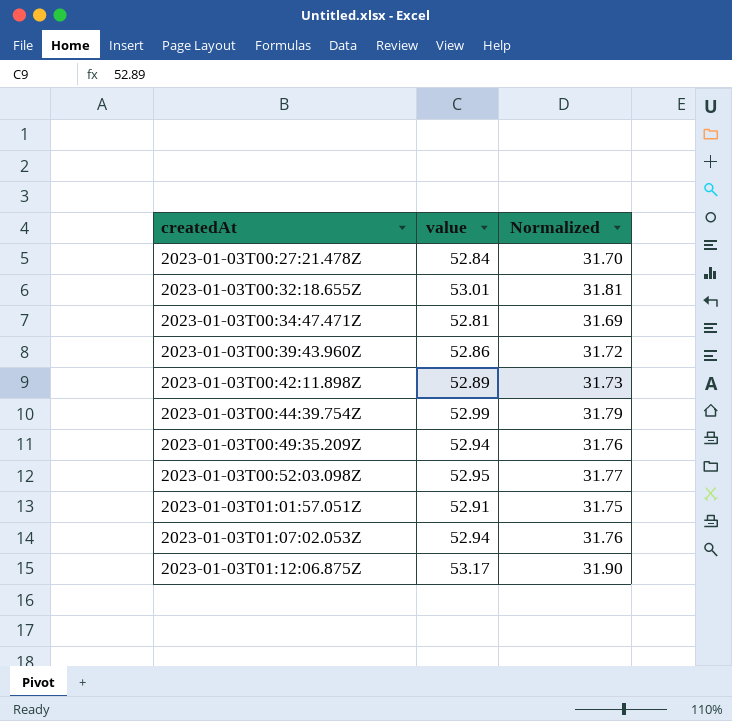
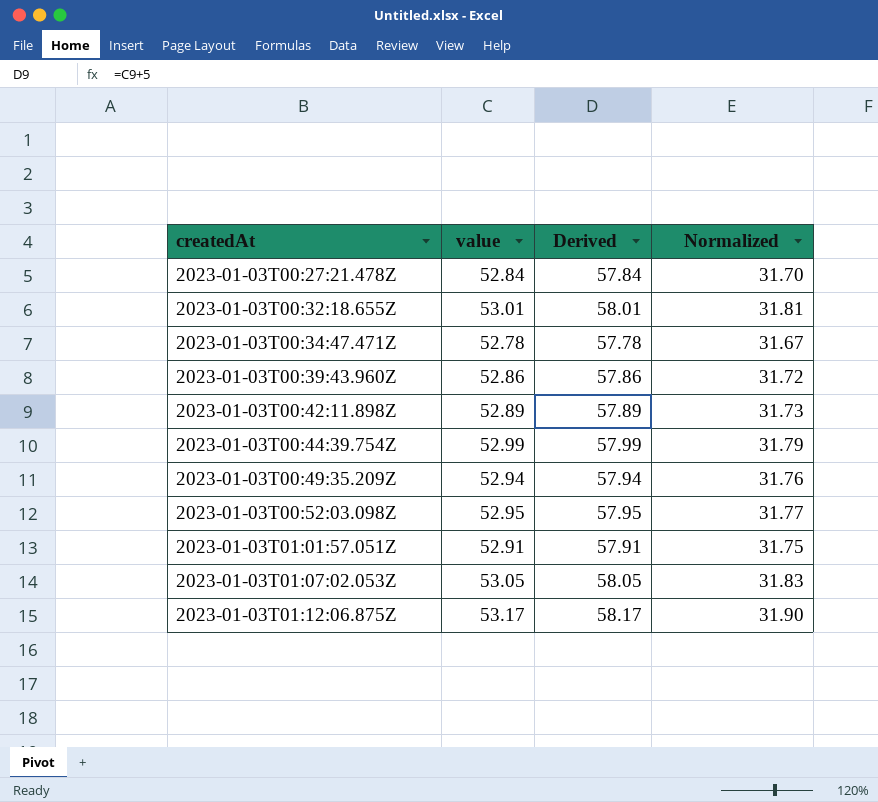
column Derived | formula: none -> [value] + 5
2023-01-03T00:34:47.471Z | value: 52.81 -> 52.78
2023-01-03T00:34:47.471Z | Normalized: 31.69 -> 31.67
2023-01-03T01:07:02.053Z | value: 52.94 -> 53.05
2023-01-03T01:07:02.053Z | Normalized: 31.76 -> 31.83

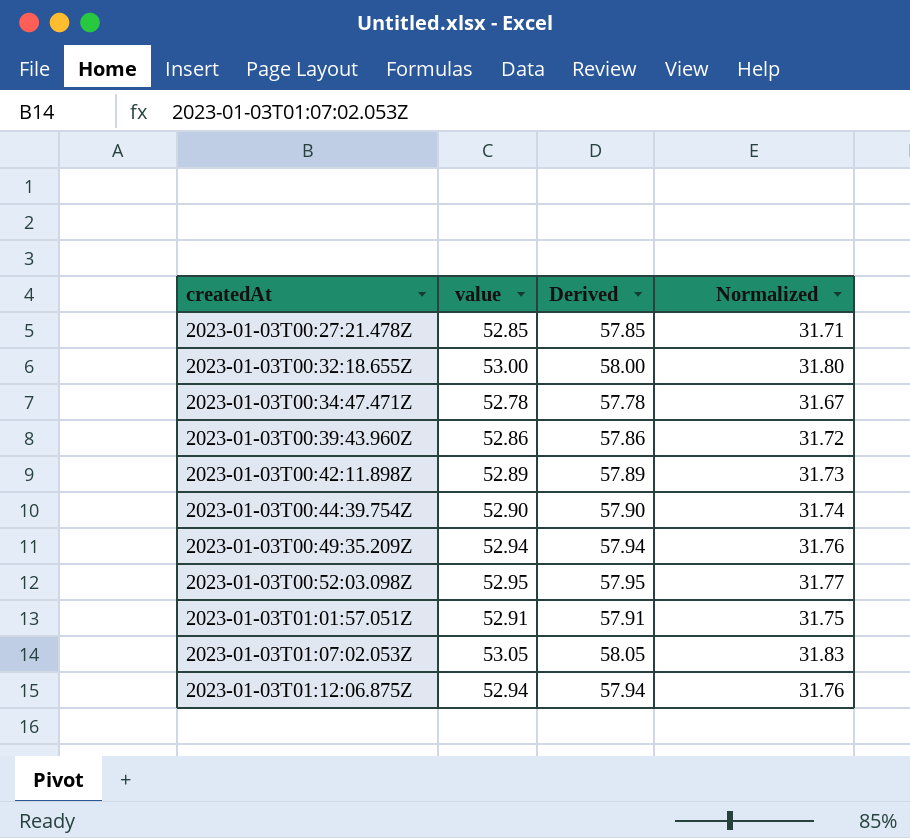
2023-01-03T00:27:21.478Z | value: 52.84 -> 52.85
2023-01-03T00:27:21.478Z | Derived: 57.84 -> 57.85
2023-01-03T00:27:21.478Z | Normalized: 31.70 -> 31.71
2023-01-03T00:32:18.655Z | value: 53.01 -> 53.00
2023-01-03T00:32:18.655Z | Derived: 58.01 -> 58.00
2023-01-03T00:32:18.655Z | Normalized: 31.81 -> 31.80
2023-01-03T00:44:39.754Z | value: 52.99 -> 52.90
2023-01-03T00:44:39.754Z | Derived: 57.99 -> 57.90
2023-01-03T00:44:39.754Z | Normalized: 31.79 -> 31.74
2023-01-03T01:12:06.875Z | value: 53.17 -> 52.94
2023-01-03T01:12:06.875Z | Derived: 58.17 -> 57.94
2023-01-03T01:12:06.875Z | Normalized: 31.90 -> 31.76

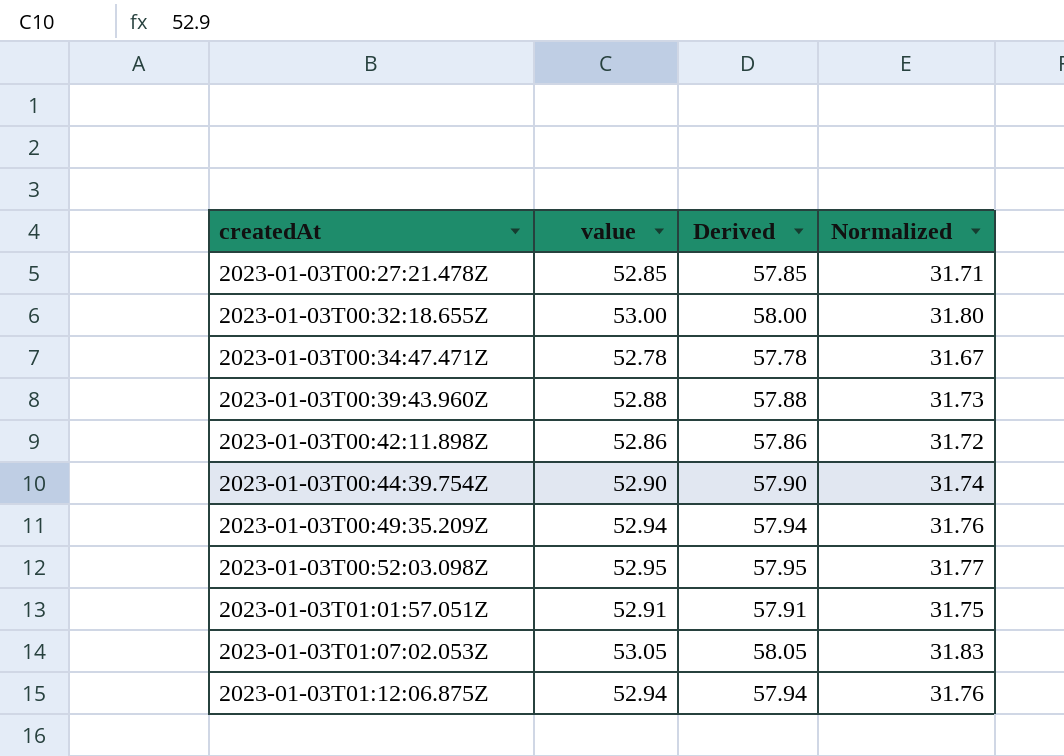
2023-01-03T00:39:43.960Z | value: 52.86 -> 52.88
2023-01-03T00:39:43.960Z | Derived: 57.86 -> 57.88
2023-01-03T00:39:43.960Z | Normalized: 31.72 -> 31.73
2023-01-03T00:42:11.898Z | value: 52.89 -> 52.86
2023-01-03T00:42:11.898Z | Derived: 57.89 -> 57.86
2023-01-03T00:42:11.898Z | Normalized: 31.73 -> 31.72

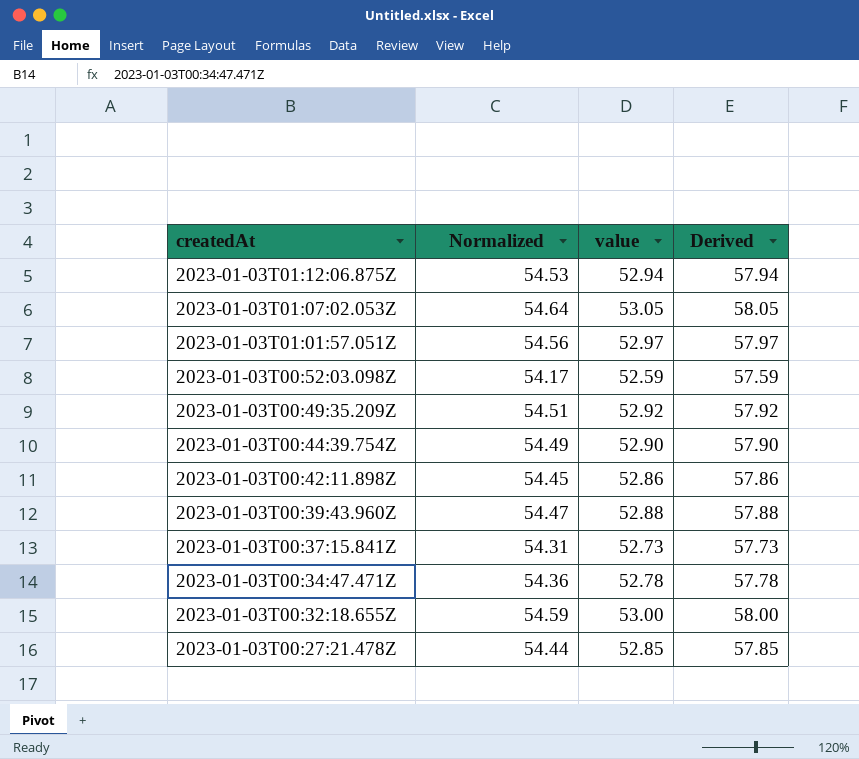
row order: createdAt ascending -> createdAt descending
column Normalized | formula: [value] * 0.6 -> [value] * 1.03
column Normalized | position: 4 -> 2
2023-01-03T01:01:57.051Z | value: 52.91 -> 52.97
2023-01-03T01:01:57.051Z | Derived: 57.91 -> 57.97
2023-01-03T00:52:03.098Z | value: 52.95 -> 52.59
2023-01-03T00:52:03.098Z | Derived: 57.95 -> 57.59
2023-01-03T00:49:35.209Z | value: 52.94 -> 52.92
2023-01-03T00:49:35.209Z | Derived: 57.94 -> 57.92
row 2023-01-03T00:37:15.841Z: none -> 54.31 | 52.73 | 57.73

